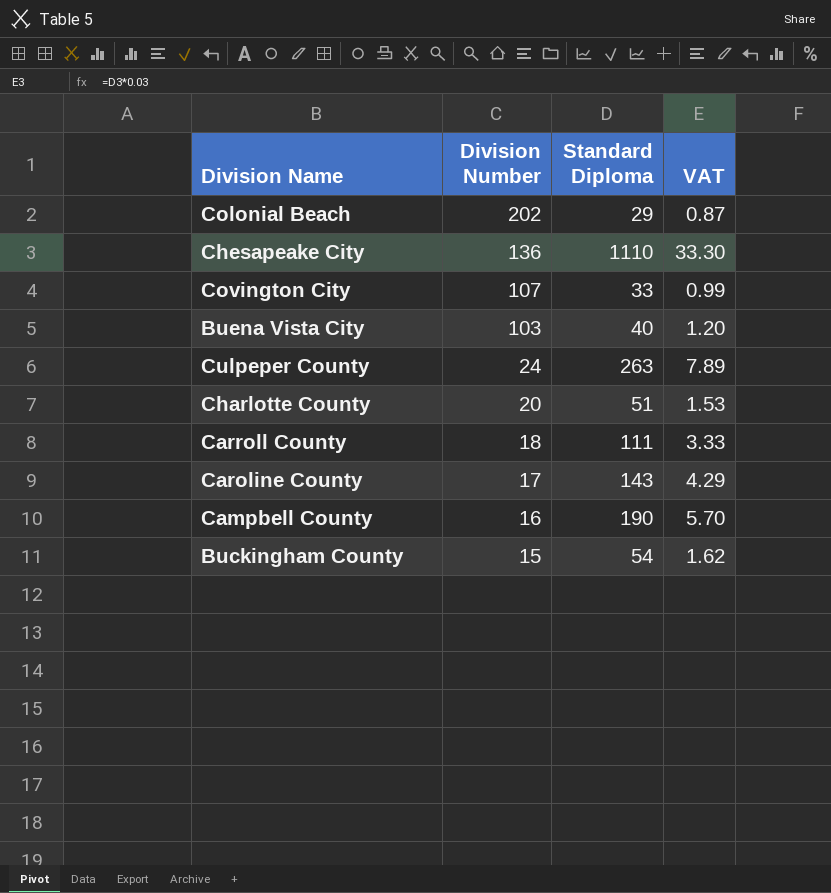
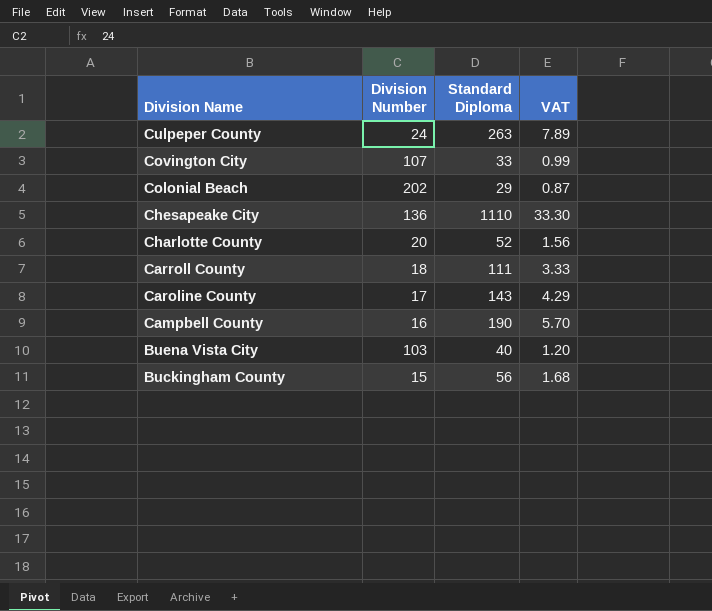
row order: Division Number descending -> Division Name descending
Charlotte County | Standard Diploma: 51 -> 52
Charlotte County | VAT: 1.53 -> 1.56
Buckingham County | Standard Diploma: 54 -> 56
Buckingham County | VAT: 1.62 -> 1.68

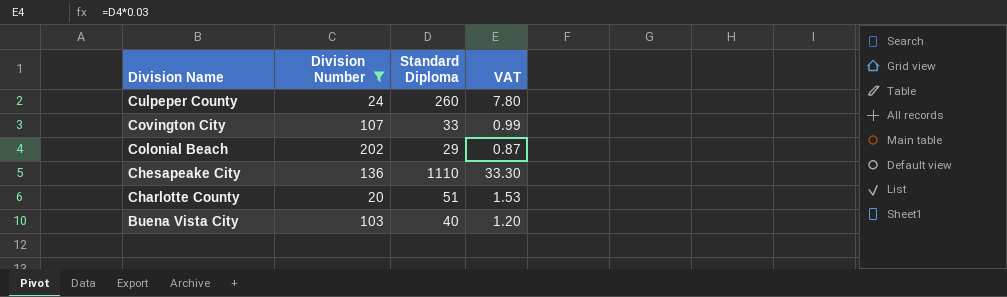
filter: none -> Division Number >= 20
Culpeper County | Standard Diploma: 263 -> 260
Culpeper County | VAT: 7.89 -> 7.80
Charlotte County | Standard Diploma: 52 -> 51
Charlotte County | VAT: 1.56 -> 1.53

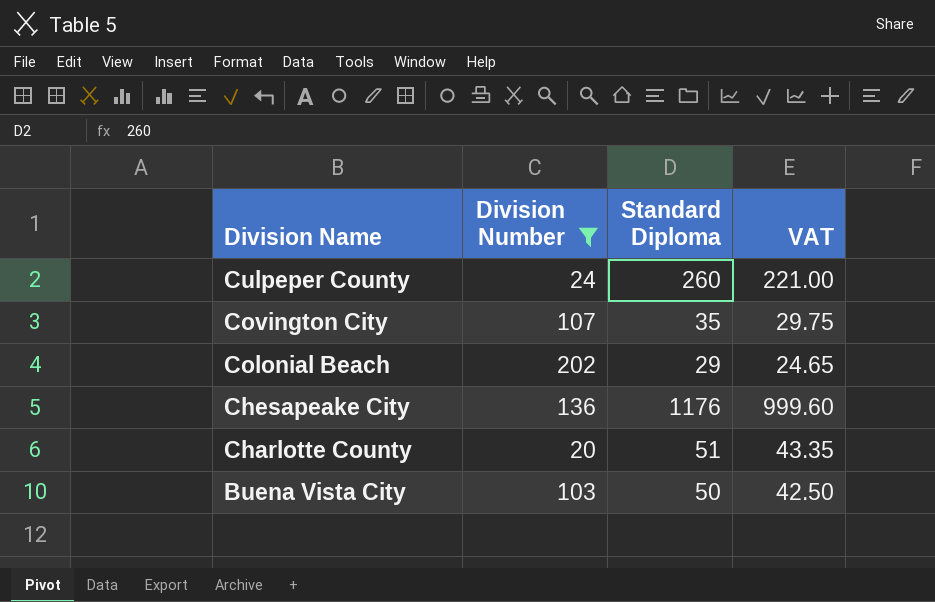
column VAT | formula: [Standard Diploma] * 0.03 -> [Standard Diploma] * 0.85
Covington City | Standard Diploma: 33 -> 35
Chesapeake City | Standard Diploma: 1110 -> 1176
Buena Vista City | Standard Diploma: 40 -> 50

